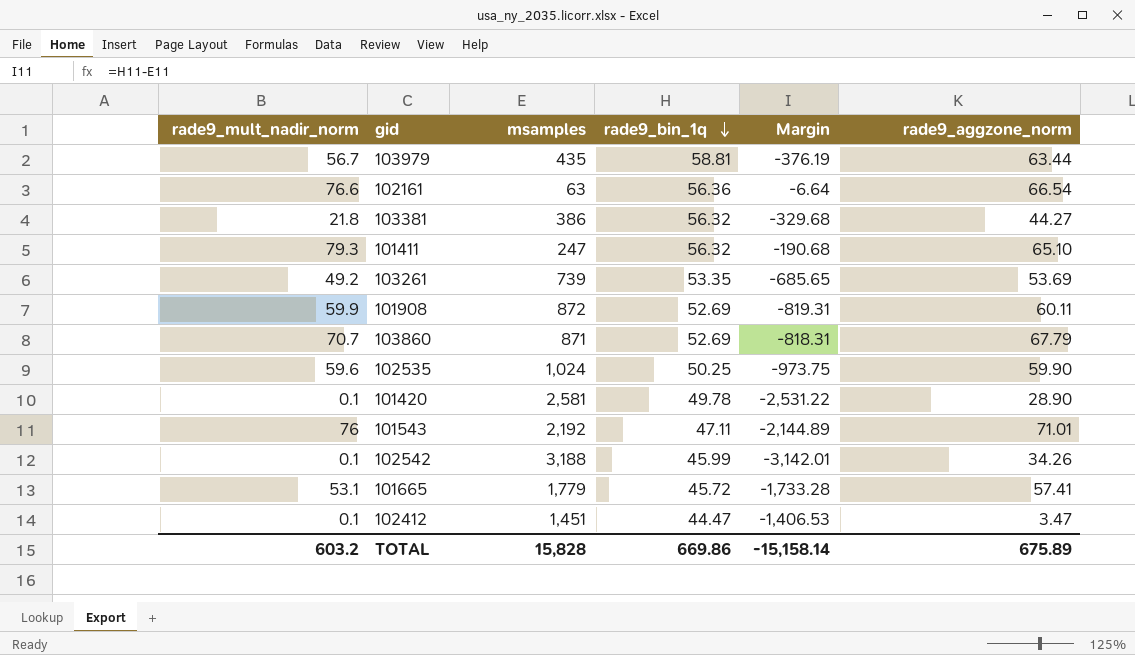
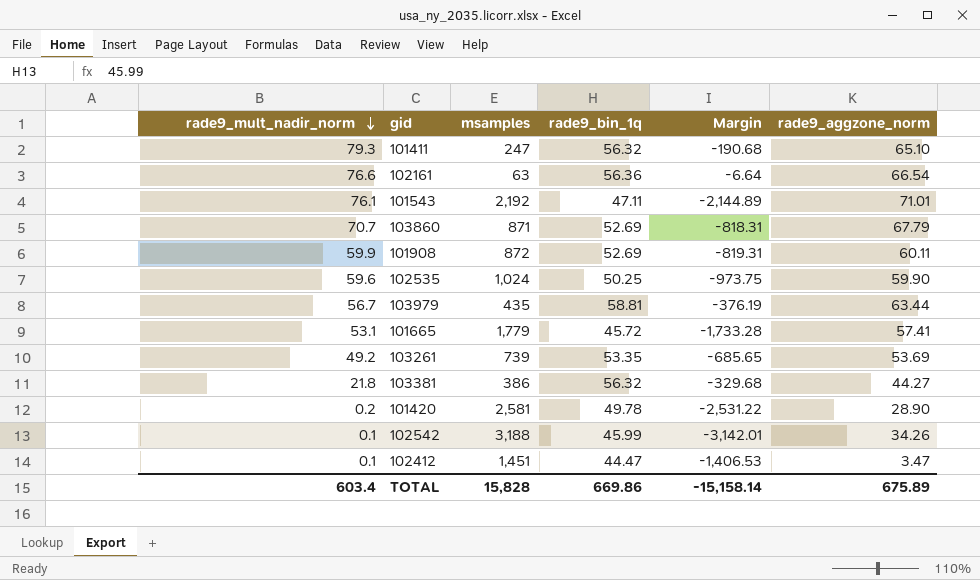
row order: rade9_bin_1q descending -> rade9_mult_nadir_norm descending
101543 | rade9_mult_nadir_norm: 76 -> 76.1
101420 | rade9_mult_nadir_norm: 0.1 -> 0.2
TOTAL | rade9_mult_nadir_norm: 603.2 -> 603.4

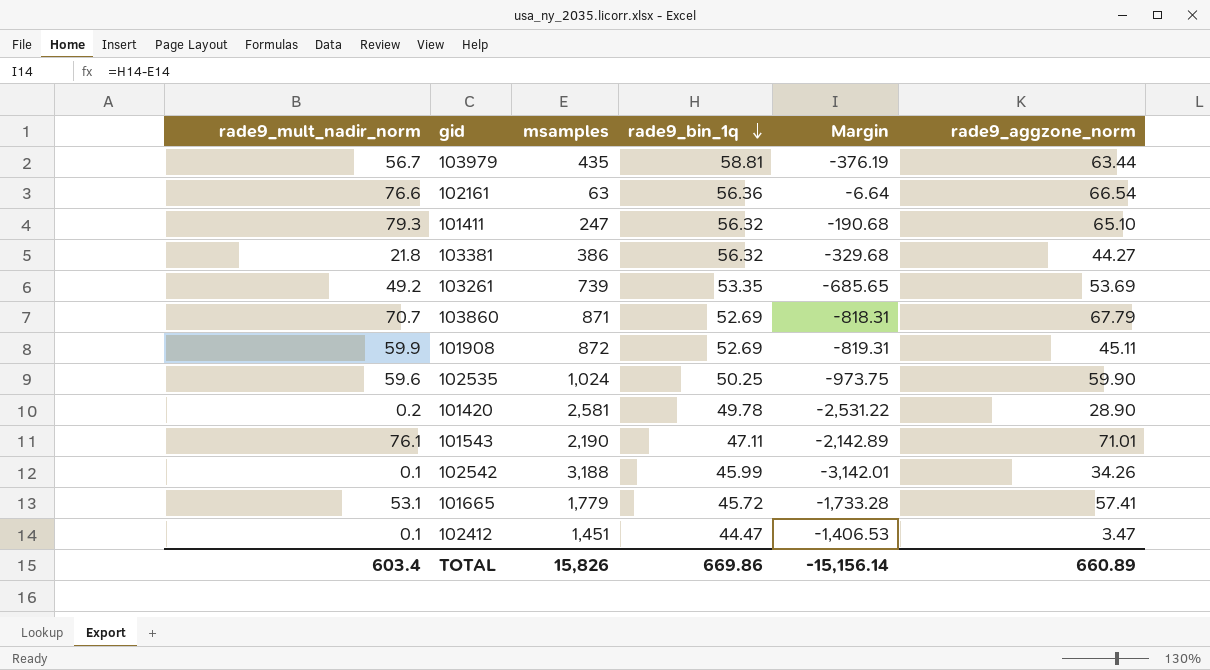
row order: rade9_mult_nadir_norm descending -> rade9_bin_1q descending
101908 | rade9_aggzone_norm: 60.11 -> 45.11
101543 | msamples: 2,192 -> 2,190
101543 | Margin: -2,144.89 -> -2,142.89
TOTAL | msamples: 15,828 -> 15,826
TOTAL | Margin: -15,158.14 -> -15,156.14
TOTAL | rade9_aggzone_norm: 675.89 -> 660.89

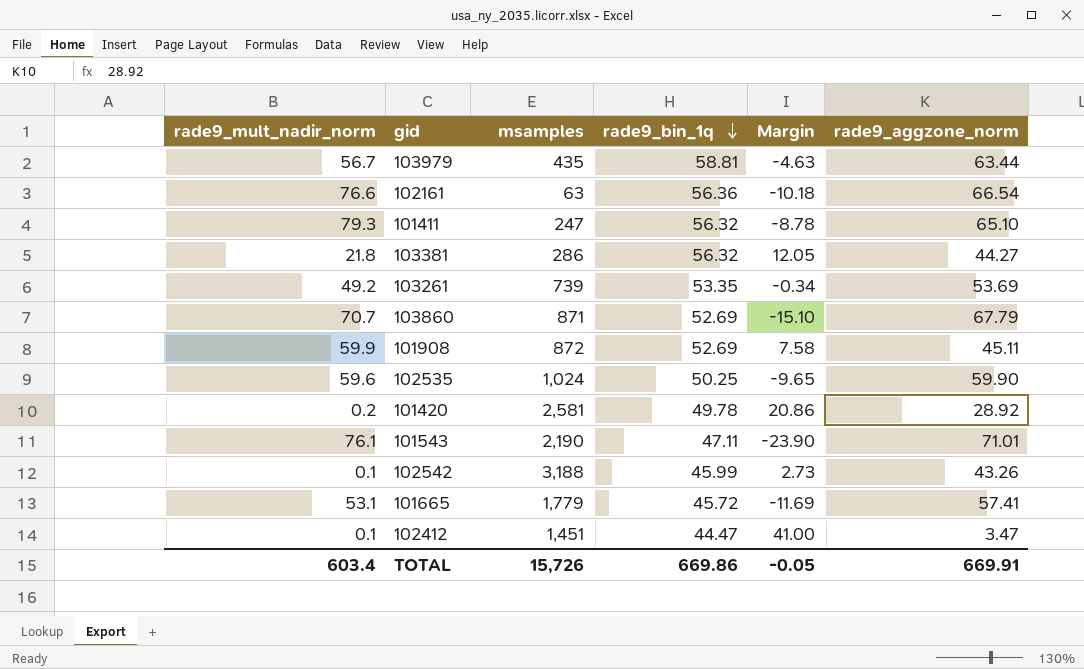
column Margin | formula: [rade9_bin_1q] - [msamples] -> [rade9_bin_1q] - [rade9_aggzone_norm]
103381 | msamples: 386 -> 286
101420 | rade9_aggzone_norm: 28.90 -> 28.92
102542 | rade9_aggzone_norm: 34.26 -> 43.26
TOTAL | msamples: 15,826 -> 15,726
TOTAL | Margin: -15,156.14 -> -0.05
TOTAL | rade9_aggzone_norm: 660.89 -> 669.91

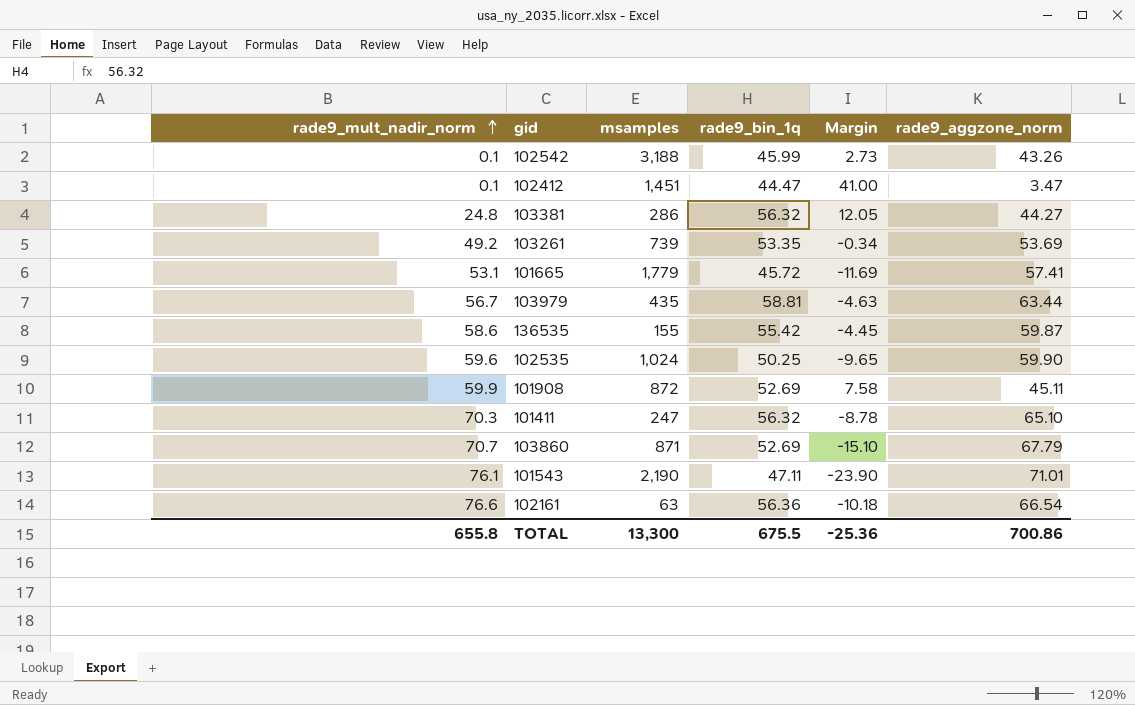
row order: rade9_bin_1q descending -> rade9_mult_nadir_norm ascending
row 101420: 0.2 | 2,581 | 49.78 | 20.86 | 28.92 -> none
103381 | rade9_mult_nadir_norm: 21.8 -> 24.8
row 136535: none -> 58.6 | 155 | 55.42 | -4.45 | 59.87
101411 | rade9_mult_nadir_norm: 79.3 -> 70.3
TOTAL | rade9_mult_nadir_norm: 603.4 -> 655.8
TOTAL | msamples: 15,726 -> 13,300
TOTAL | rade9_bin_1q: 669.86 -> 675.5
TOTAL | Margin: -0.05 -> -25.36
TOTAL | rade9_aggzone_norm: 669.91 -> 700.86

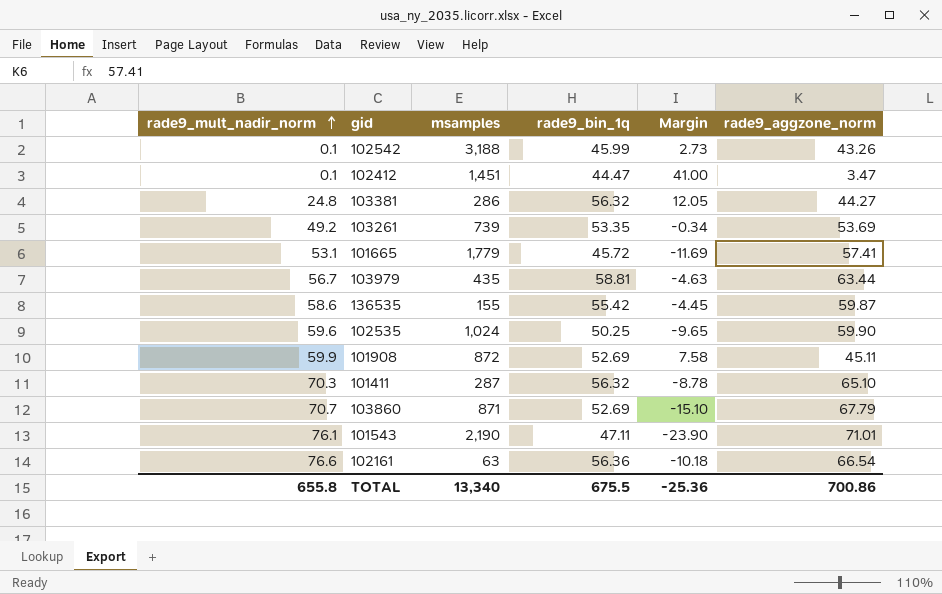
101411 | msamples: 247 -> 287
TOTAL | msamples: 13,300 -> 13,340

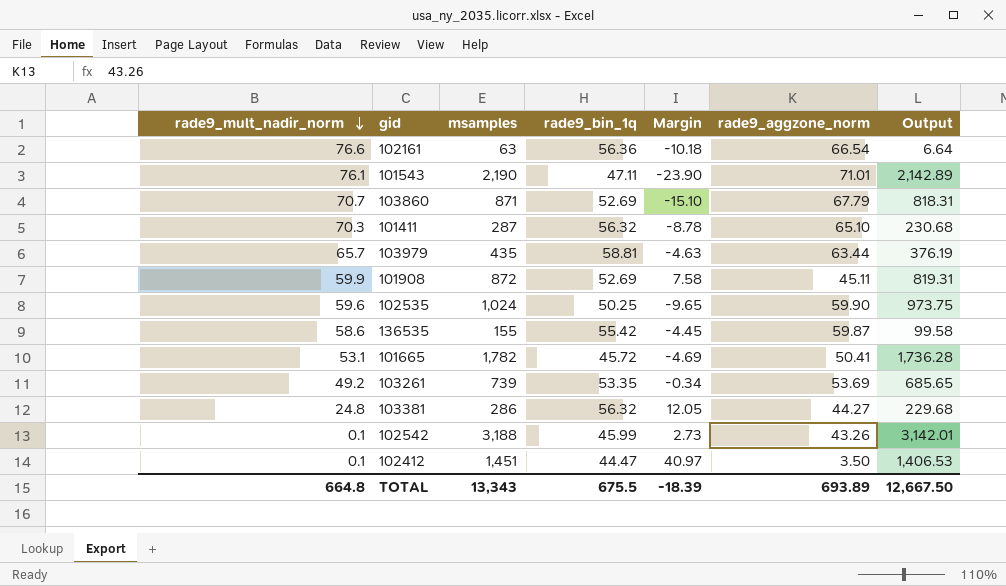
row order: rade9_mult_nadir_norm ascending -> rade9_mult_nadir_norm descending
column Output | formula: none -> [msamples] - [rade9_bin_1q]
103979 | rade9_mult_nadir_norm: 56.7 -> 65.7
101665 | msamples: 1,779 -> 1,782
101665 | Margin: -11.69 -> -4.69
101665 | rade9_aggzone_norm: 57.41 -> 50.41
102412 | Margin: 41.00 -> 40.97
102412 | rade9_aggzone_norm: 3.47 -> 3.50
TOTAL | rade9_mult_nadir_norm: 655.8 -> 664.8
TOTAL | msamples: 13,340 -> 13,343
TOTAL | Margin: -25.36 -> -18.39
TOTAL | rade9_aggzone_norm: 700.86 -> 693.89

